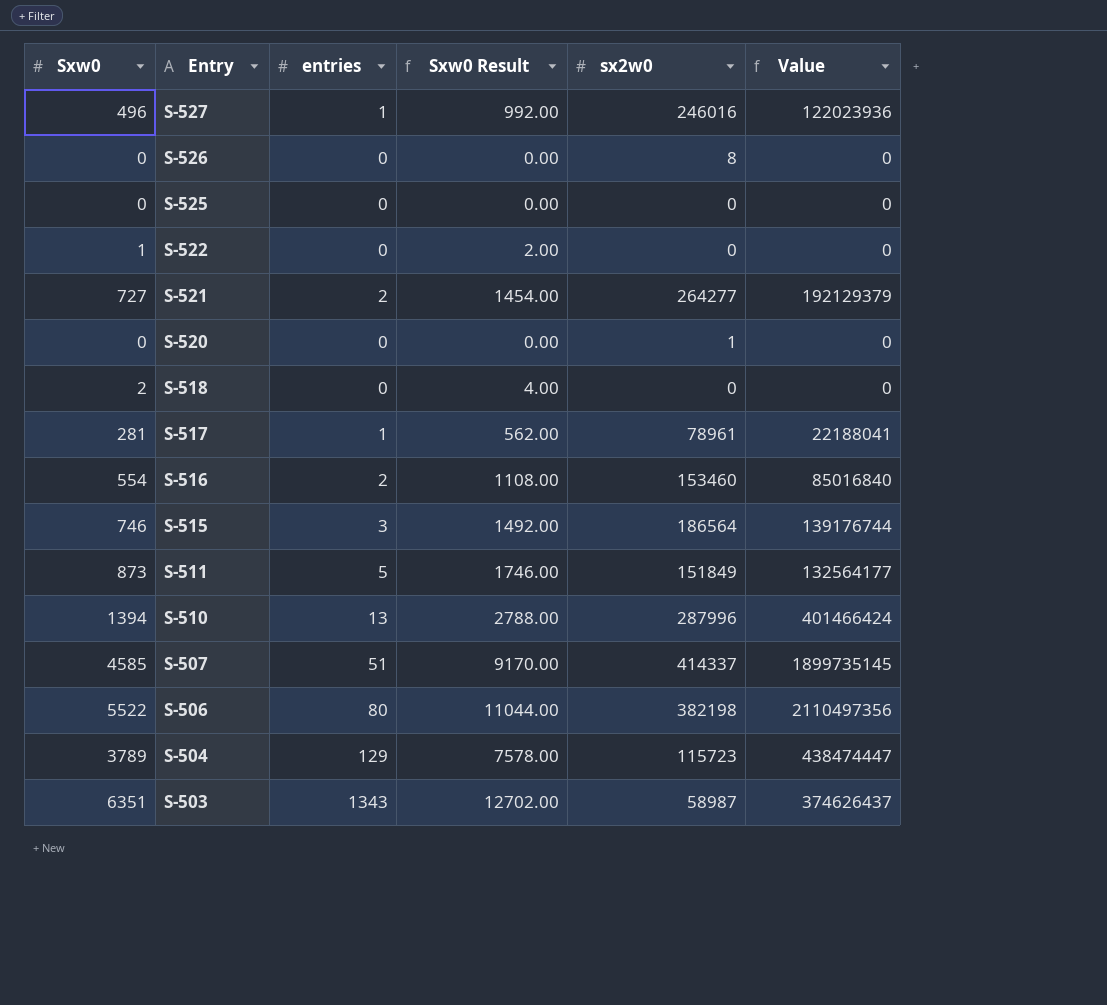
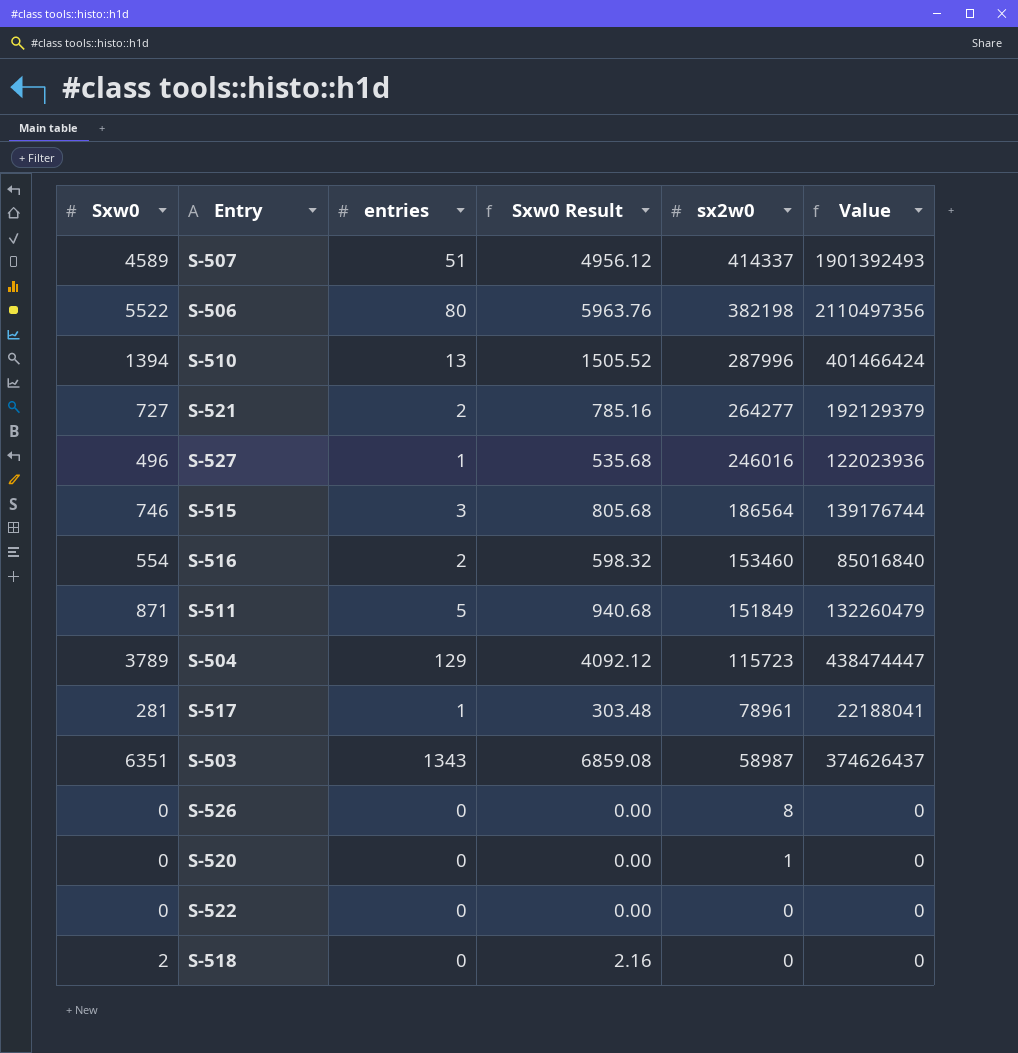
row order: Entry descending -> sx2w0 descending
column Sxw0 Result | formula: [Sxw0] * 2 -> [Sxw0] * 1.08
row S-525: 0 | 0 | 0.00 | 0 | 0 -> none
S-507 | Sxw0: 4585 -> 4589
S-507 | Value: 1899735145 -> 1901392493
S-511 | Sxw0: 873 -> 871
S-511 | Value: 132564177 -> 132260479
S-522 | Sxw0: 1 -> 0

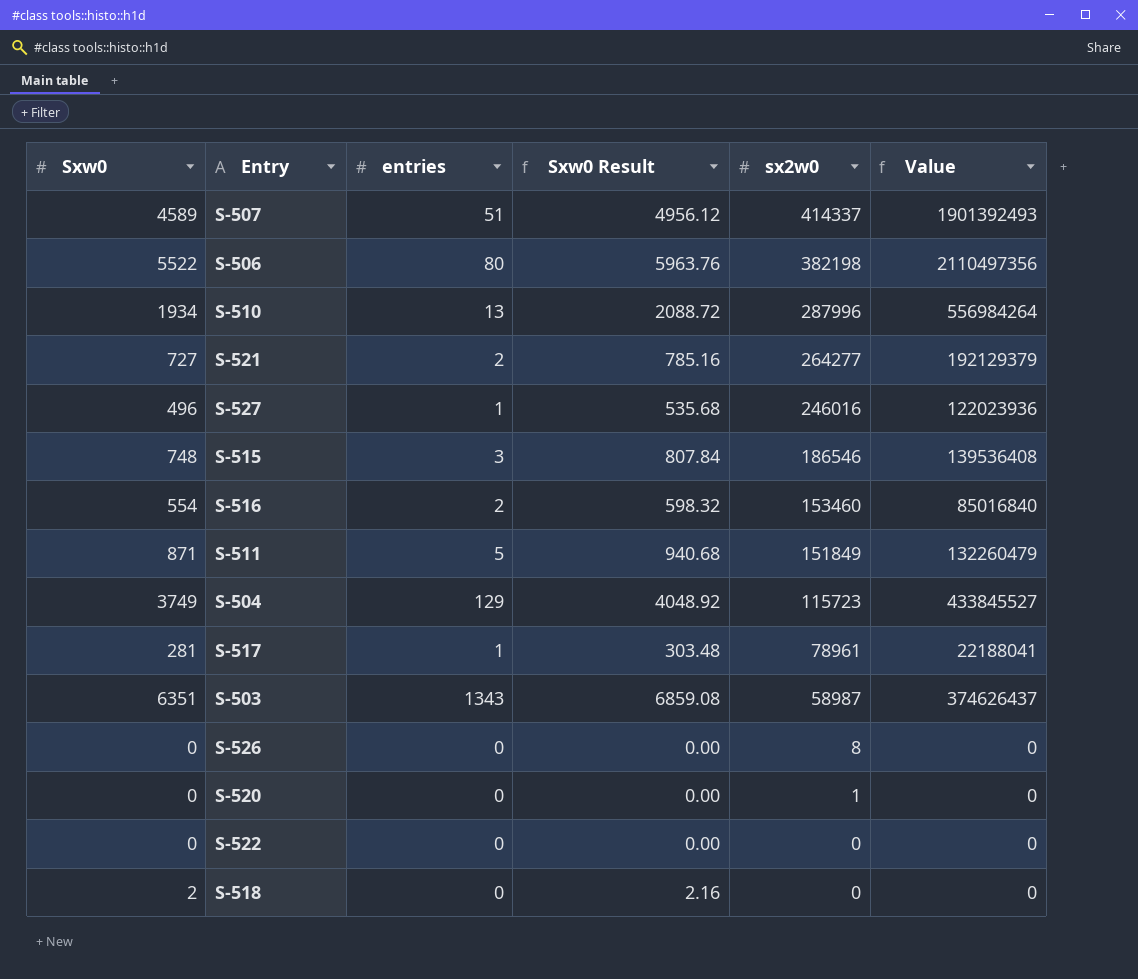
S-510 | Sxw0: 1394 -> 1934
S-510 | Sxw0 Result: 1505.52 -> 2088.72
S-510 | Value: 401466424 -> 556984264
S-515 | Sxw0: 746 -> 748
S-515 | Sxw0 Result: 805.68 -> 807.84
S-515 | sx2w0: 186564 -> 186546
S-515 | Value: 139176744 -> 139536408
S-504 | Sxw0: 3789 -> 3749
S-504 | Sxw0 Result: 4092.12 -> 4048.92
S-504 | Value: 438474447 -> 433845527

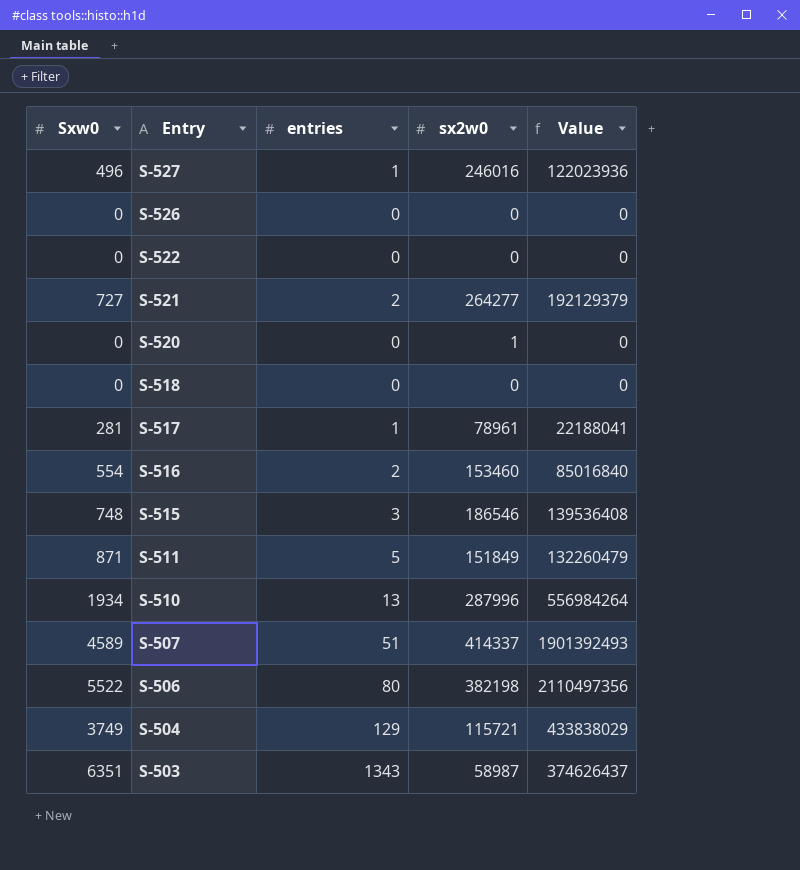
row order: sx2w0 descending -> Entry descending
column Sxw0 Result | formula: [Sxw0] * 1.08 -> none
S-526 | sx2w0: 8 -> 0
S-518 | Sxw0: 2 -> 0
S-504 | sx2w0: 115723 -> 115721
S-504 | Value: 433845527 -> 433838029

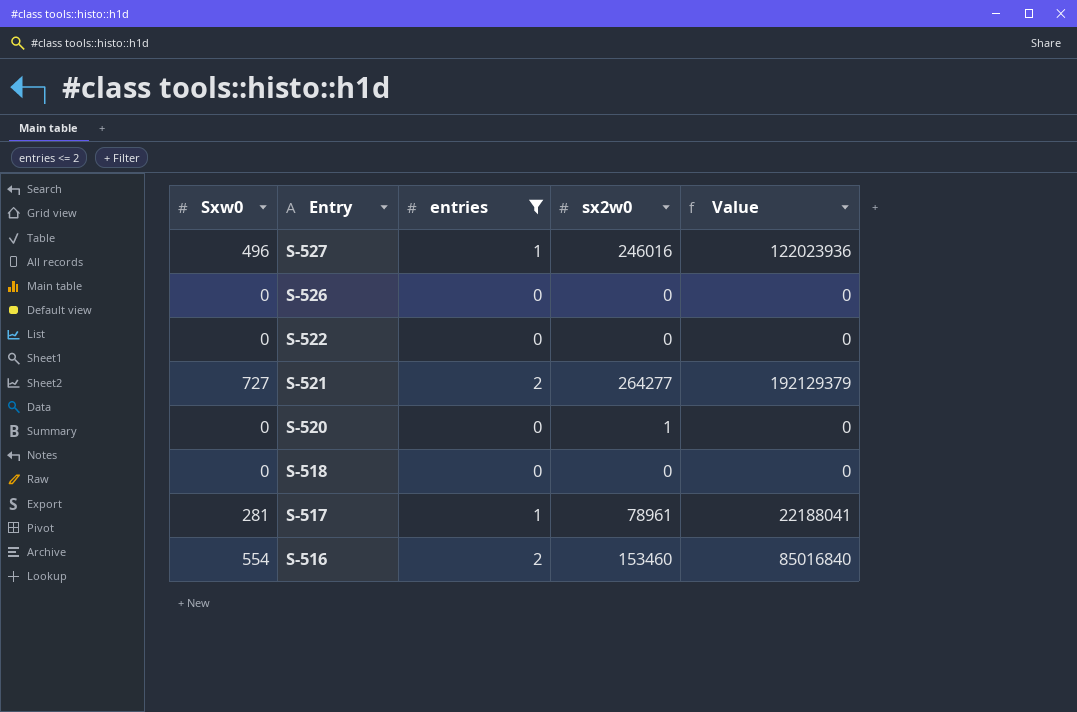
filter: none -> entries <= 2

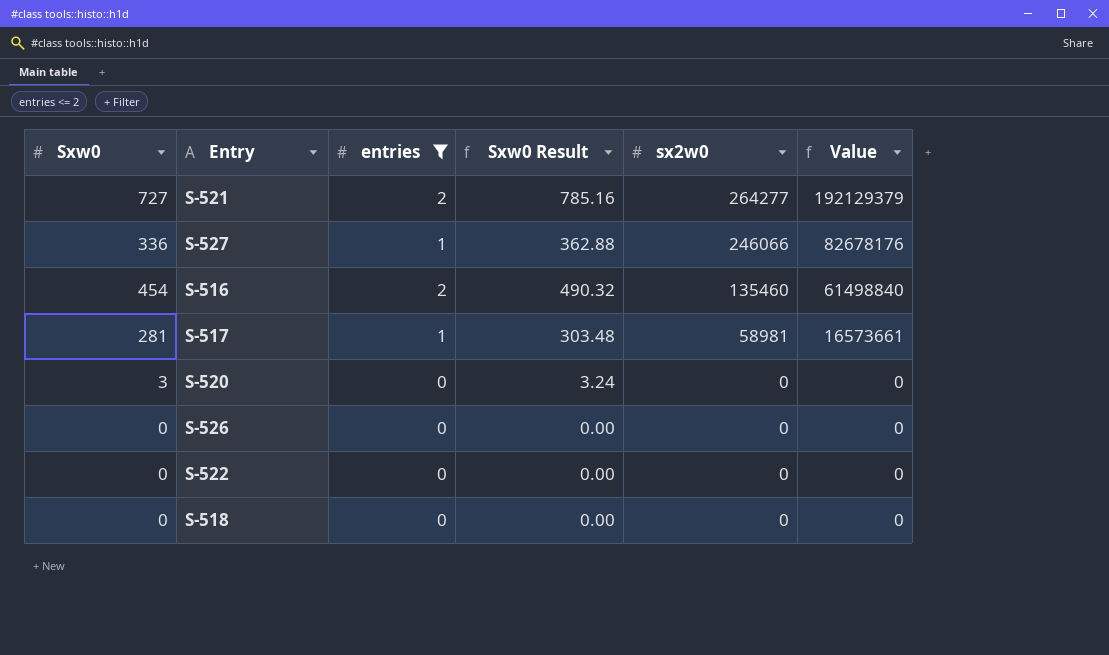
row order: Entry descending -> sx2w0 descending
column Sxw0 Result | formula: none -> [Sxw0] * 1.08
S-527 | Sxw0: 496 -> 336
S-527 | sx2w0: 246016 -> 246066
S-527 | Value: 122023936 -> 82678176
S-516 | Sxw0: 554 -> 454
S-516 | sx2w0: 153460 -> 135460
S-516 | Value: 85016840 -> 61498840
S-517 | sx2w0: 78961 -> 58981
S-517 | Value: 22188041 -> 16573661
S-520 | Sxw0: 0 -> 3
S-520 | sx2w0: 1 -> 0

